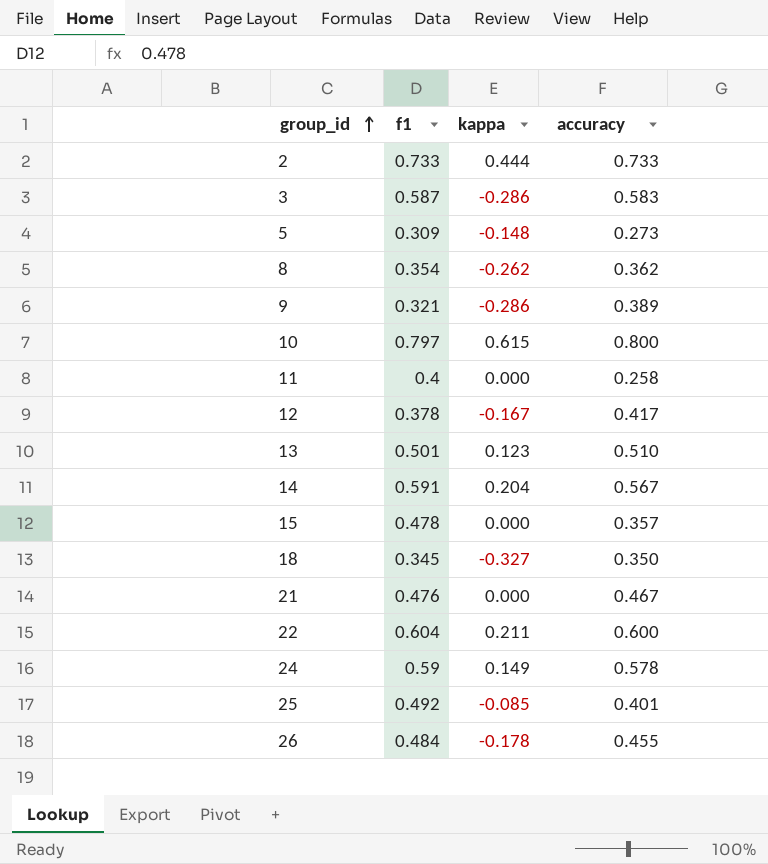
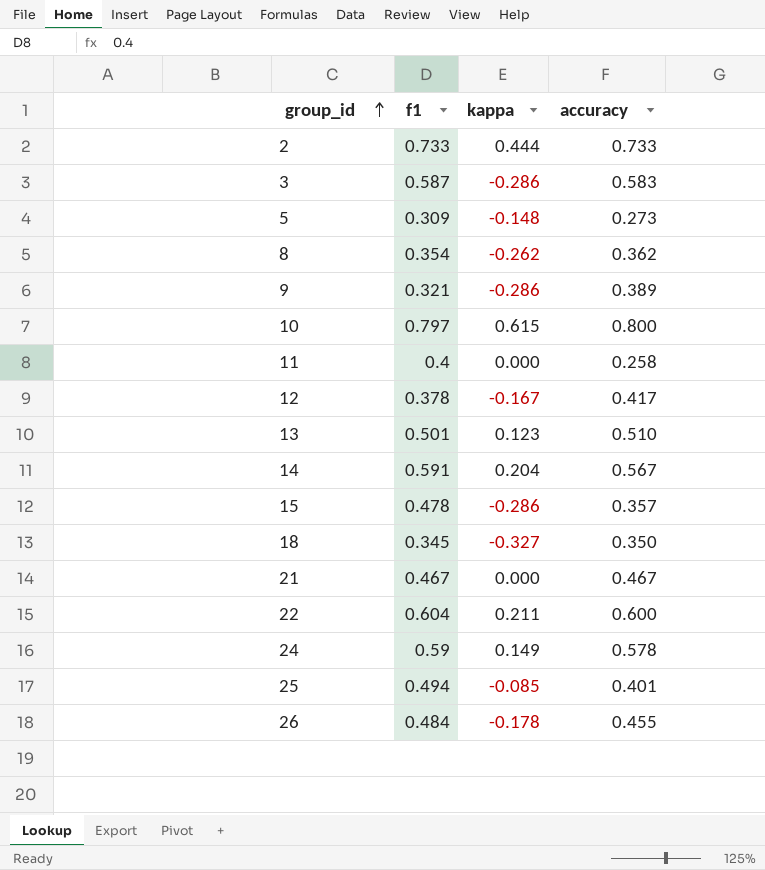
15 | kappa: 0.000 -> -0.286
21 | f1: 0.476 -> 0.467
25 | f1: 0.492 -> 0.494

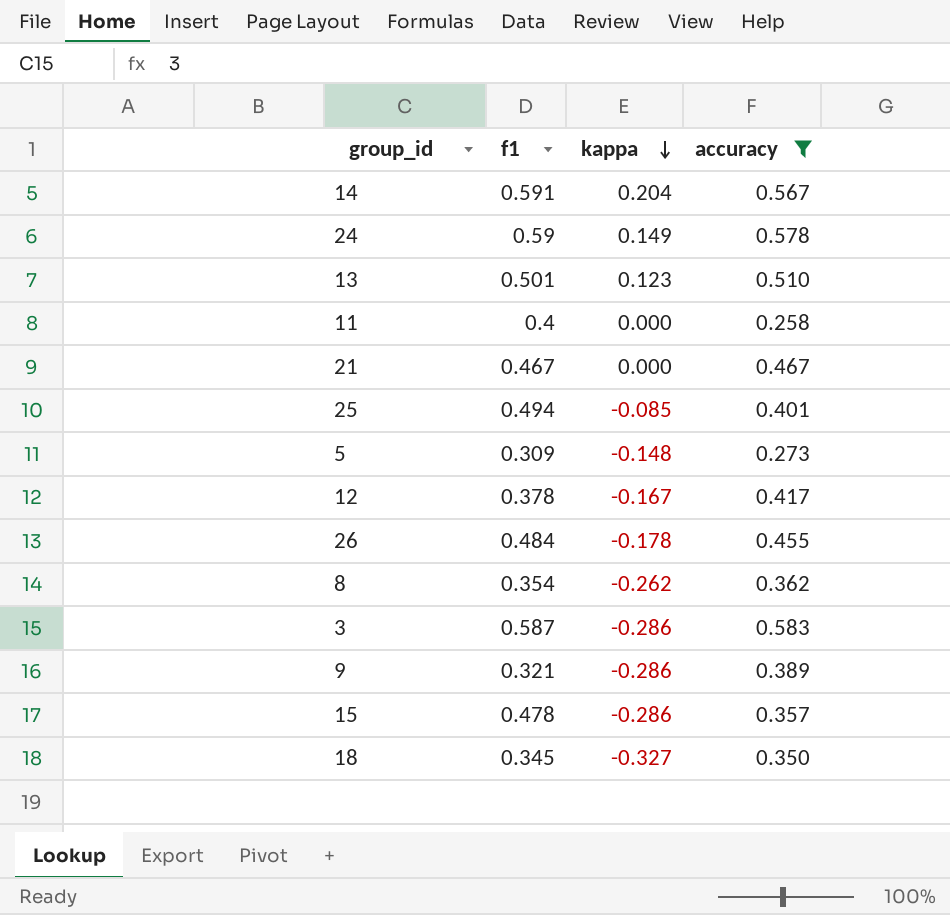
filter: none -> accuracy <= 0.583
row order: group_id ascending -> kappa descending

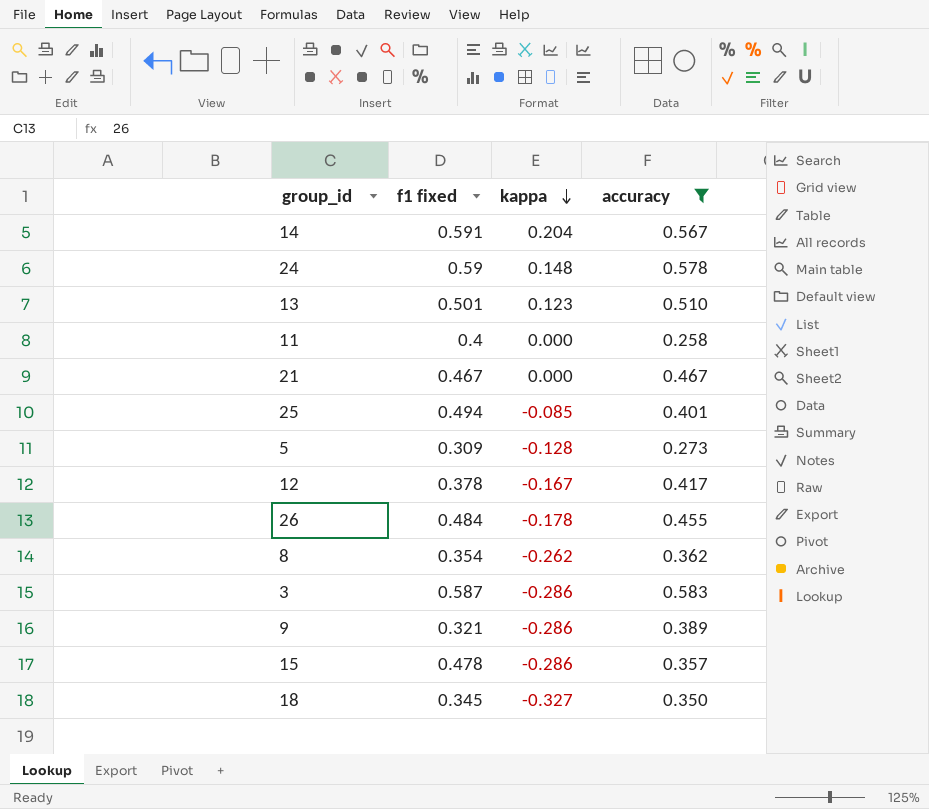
column name: f1 -> f1 fixed
24 | kappa: 0.149 -> 0.148
5 | kappa: -0.148 -> -0.128

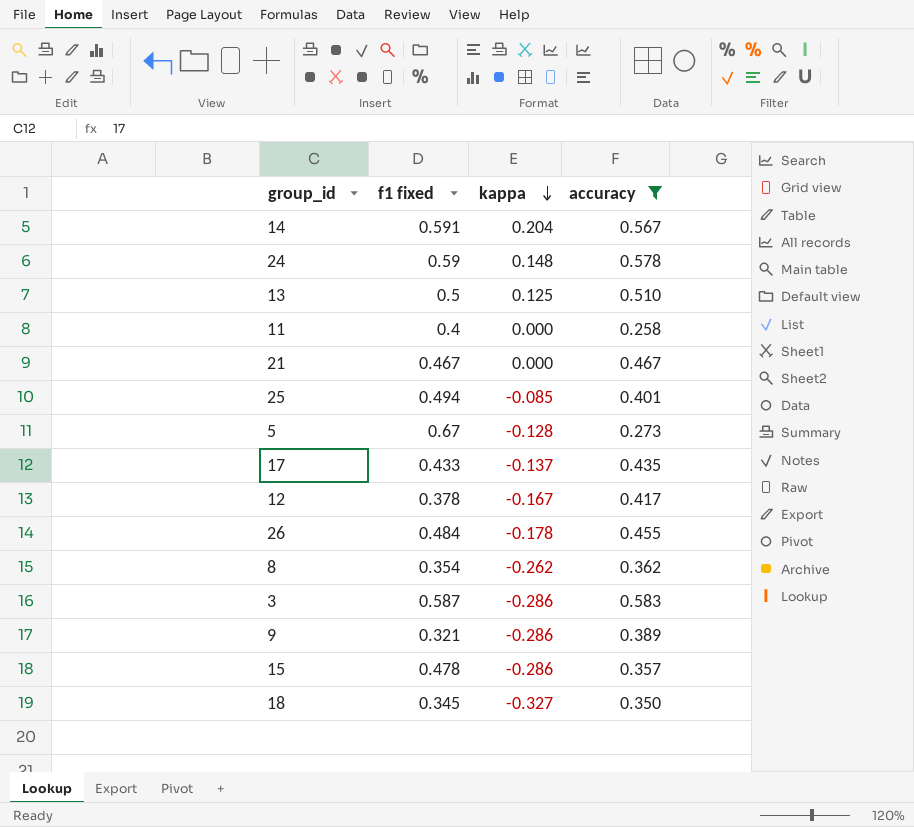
13 | f1 fixed: 0.501 -> 0.5
13 | kappa: 0.123 -> 0.125
5 | f1 fixed: 0.309 -> 0.67
row 17: none -> 0.433 | -0.137 | 0.435

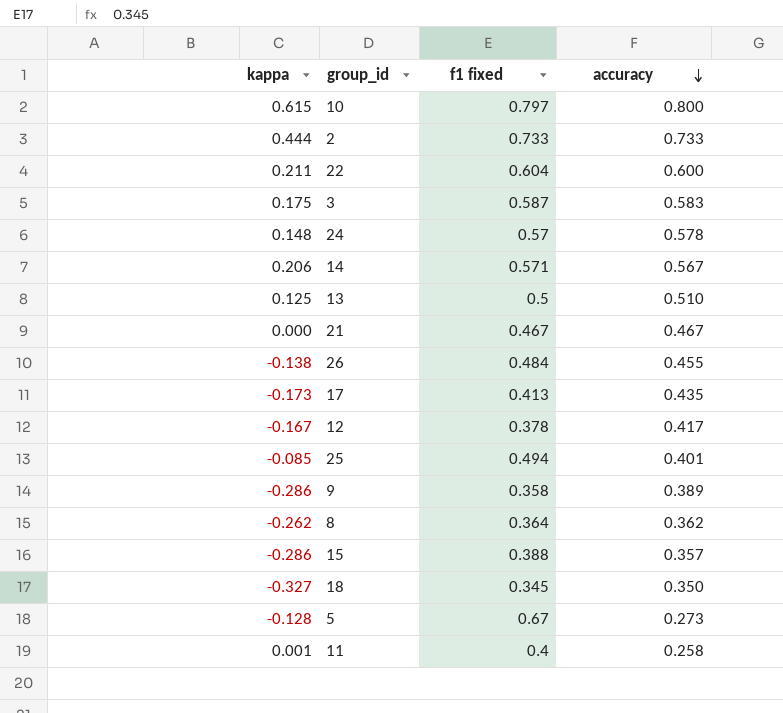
filter: accuracy <= 0.583 -> none
row order: kappa descending -> accuracy descending
column kappa | position: 3 -> 1
3 | kappa: -0.286 -> 0.175
24 | f1 fixed: 0.59 -> 0.57
14 | kappa: 0.204 -> 0.206
14 | f1 fixed: 0.591 -> 0.571
26 | kappa: -0.178 -> -0.138
17 | kappa: -0.137 -> -0.173
17 | f1 fixed: 0.433 -> 0.413
9 | f1 fixed: 0.321 -> 0.358
8 | f1 fixed: 0.354 -> 0.364
15 | f1 fixed: 0.478 -> 0.388
11 | kappa: 0.000 -> 0.001

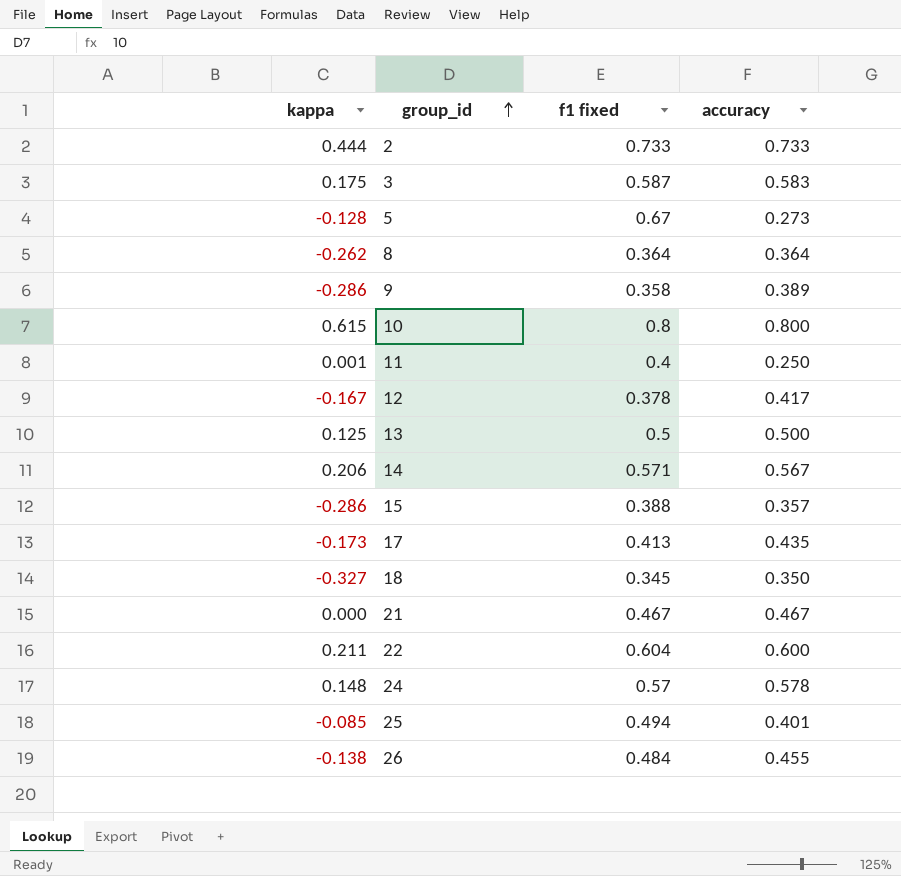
row order: accuracy descending -> group_id ascending
8 | accuracy: 0.362 -> 0.364
10 | f1 fixed: 0.797 -> 0.8
11 | accuracy: 0.258 -> 0.250
13 | accuracy: 0.510 -> 0.500

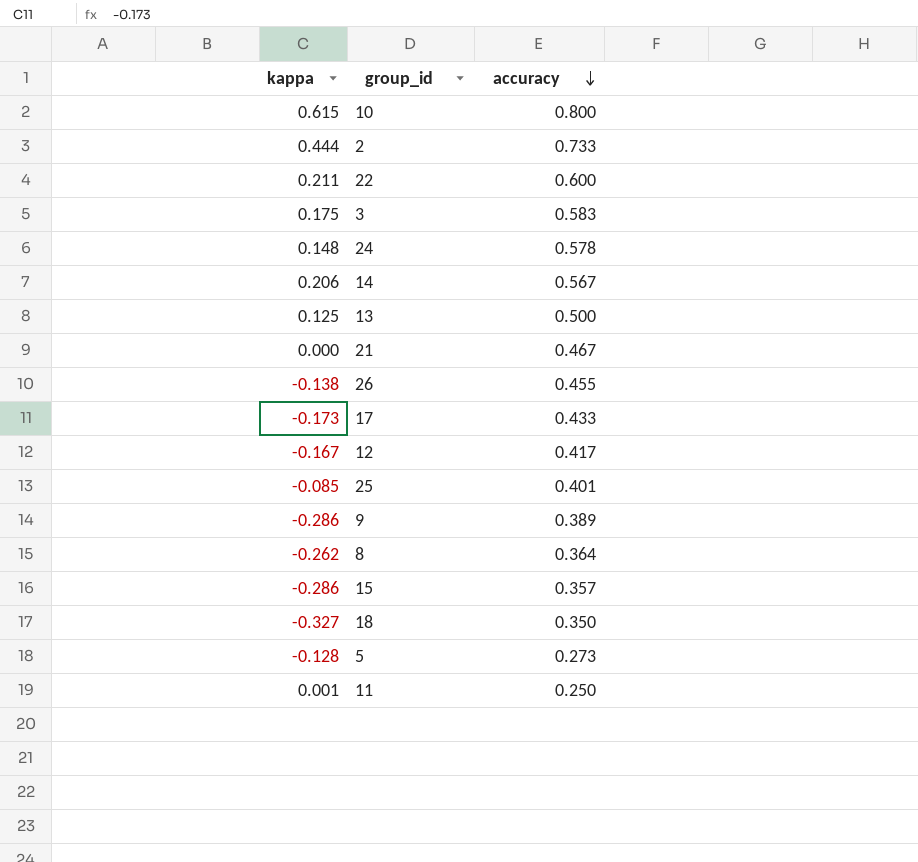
row order: group_id ascending -> accuracy descending
column f1 fixed | position: 3 -> none
17 | accuracy: 0.435 -> 0.433

